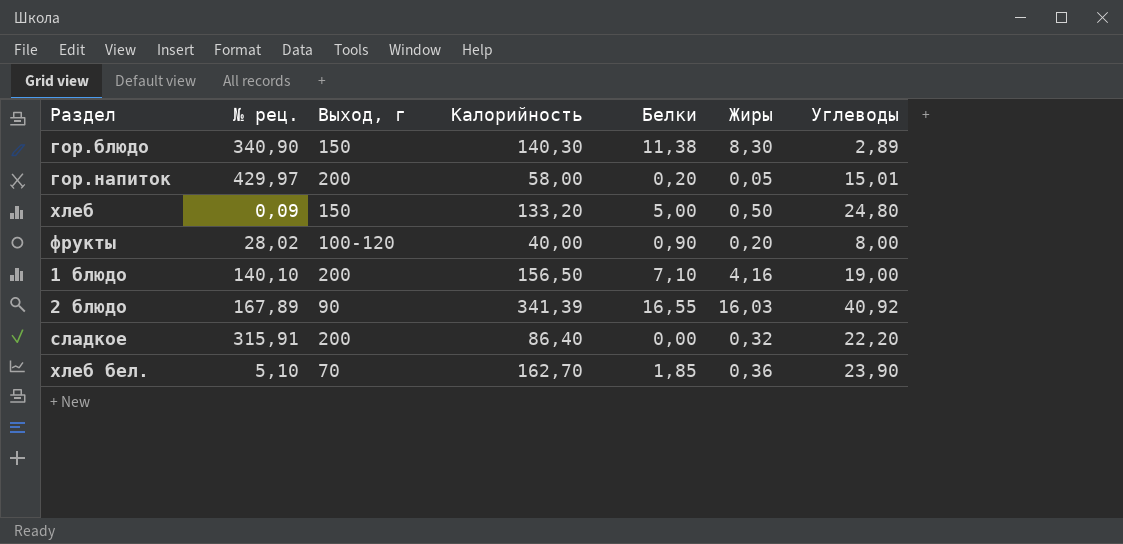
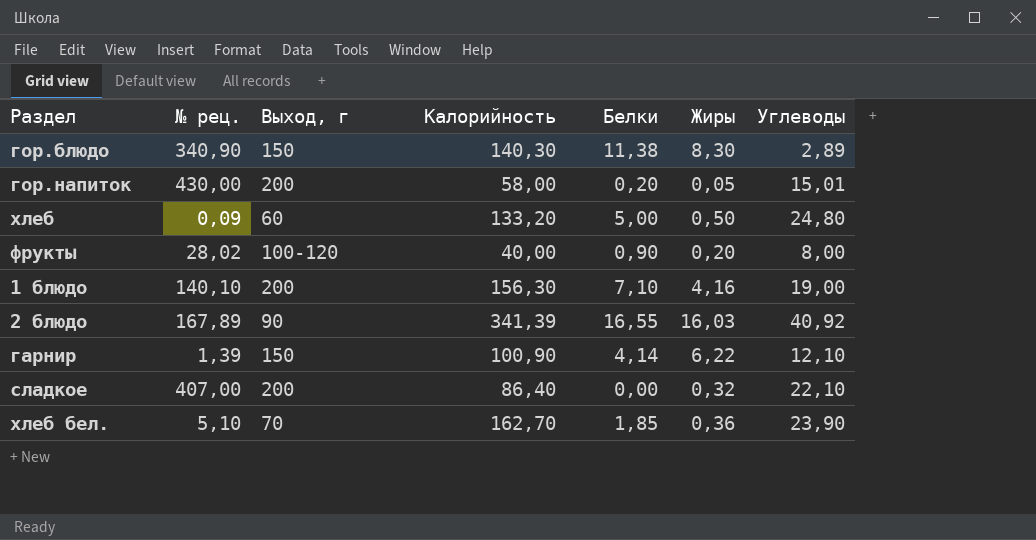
гор.напиток | № рец.: 429,97 -> 430,00
хлеб | Выход, г: 150 -> 60
1 блюдо | Калорийность: 156,50 -> 156,30
row гарнир: none -> 1,39 | 150 | 100,90 | 4,14 | 6,22 | 12,10
сладкое | № рец.: 315,91 -> 407,00
сладкое | Углеводы: 22,20 -> 22,10

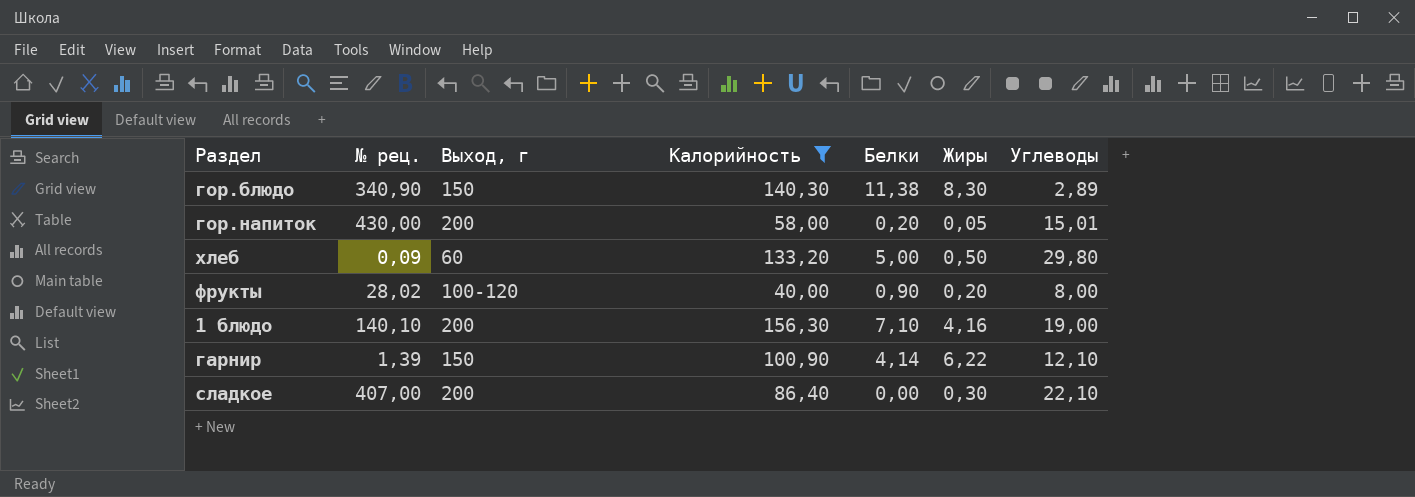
filter: none -> Калорийность <= 156,30
хлеб | Углеводы: 24,80 -> 29,80
сладкое | Жиры: 0,32 -> 0,30

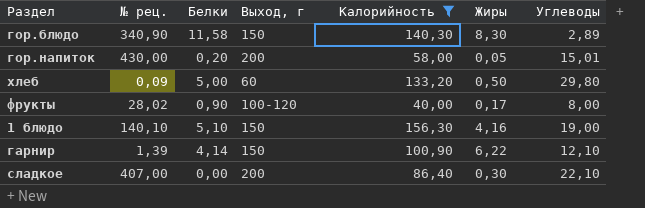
column Белки | position: 5 -> 3
гор.блюдо | Белки: 11,38 -> 11,58
фрукты | Жиры: 0,20 -> 0,17
1 блюдо | Белки: 7,10 -> 5,10
1 блюдо | Выход, г: 200 -> 150

